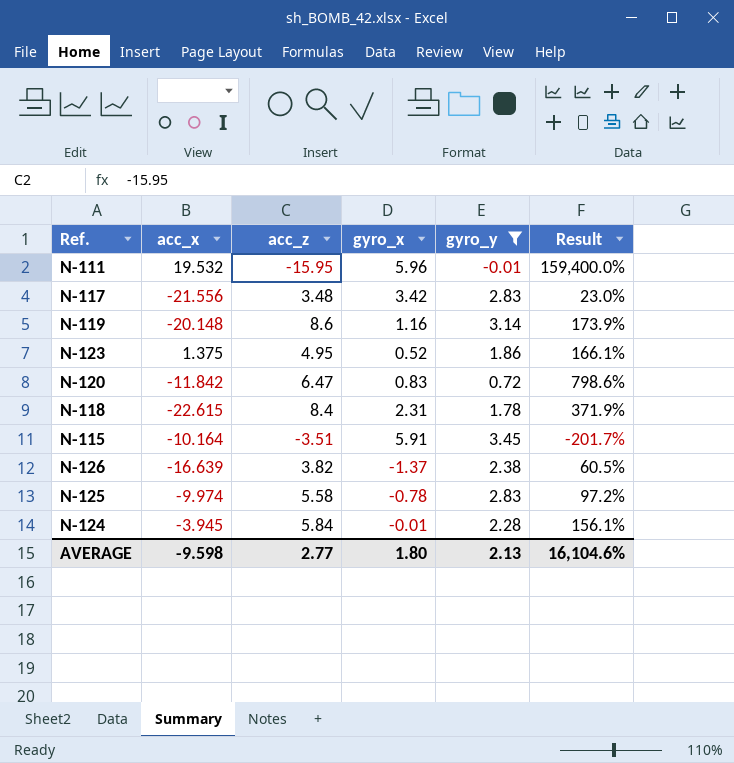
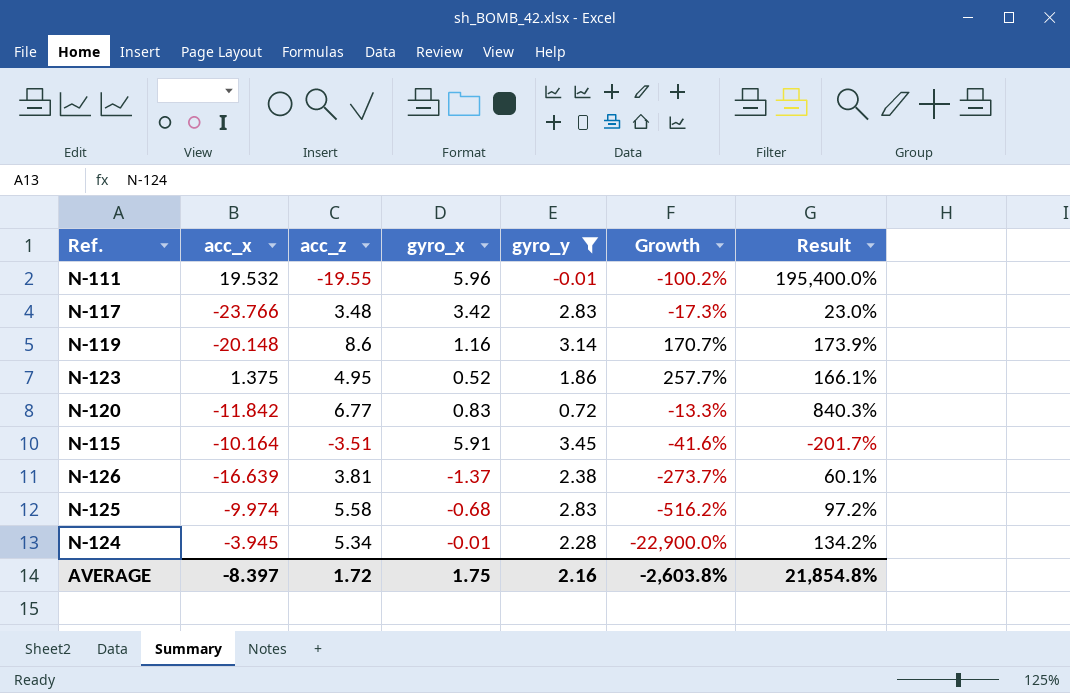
column Growth | formula: none -> ([gyro_y] - [gyro_x]) / [gyro_x]
row N-118: -22.615 | 8.4 | 2.31 | 1.78 | 371.9% -> none
N-111 | acc_z: -15.95 -> -19.55
N-111 | Result: 159,400.0% -> 195,400.0%
N-117 | acc_x: -21.556 -> -23.766
N-120 | acc_z: 6.47 -> 6.77
N-120 | Result: 798.6% -> 840.3%
N-126 | acc_z: 3.82 -> 3.81
N-126 | Result: 60.5% -> 60.1%
N-125 | gyro_x: -0.78 -> -0.68
N-124 | acc_z: 5.84 -> 5.34
N-124 | Result: 156.1% -> 134.2%
AVERAGE | acc_x: -9.598 -> -8.397
AVERAGE | acc_z: 2.77 -> 1.72
AVERAGE | gyro_x: 1.80 -> 1.75
AVERAGE | gyro_y: 2.13 -> 2.16
AVERAGE | Result: 16,104.6% -> 21,854.8%

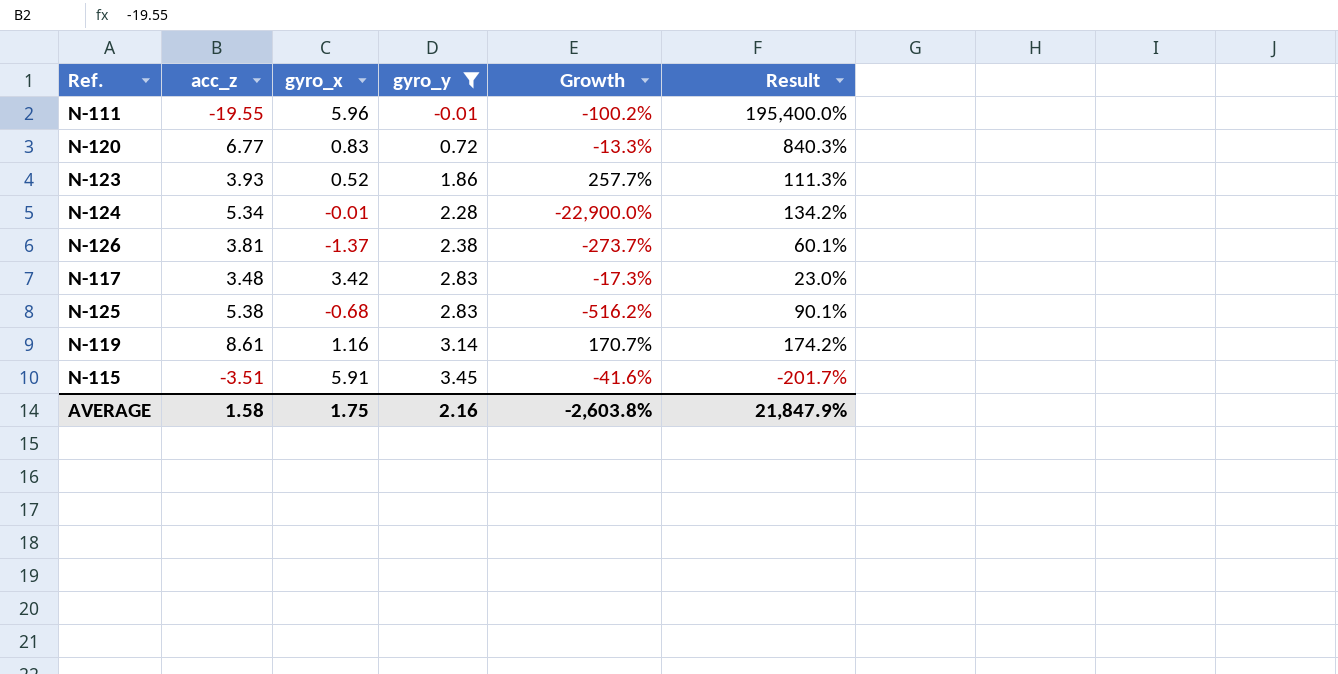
row order: none -> gyro_y ascending
column acc_x | position: 2 -> none
N-123 | acc_z: 4.95 -> 3.93
N-123 | Result: 166.1% -> 111.3%
N-125 | acc_z: 5.58 -> 5.38
N-125 | Result: 97.2% -> 90.1%
N-119 | acc_z: 8.6 -> 8.61
N-119 | Result: 173.9% -> 174.2%
AVERAGE | acc_z: 1.72 -> 1.58
AVERAGE | Result: 21,854.8% -> 21,847.9%

